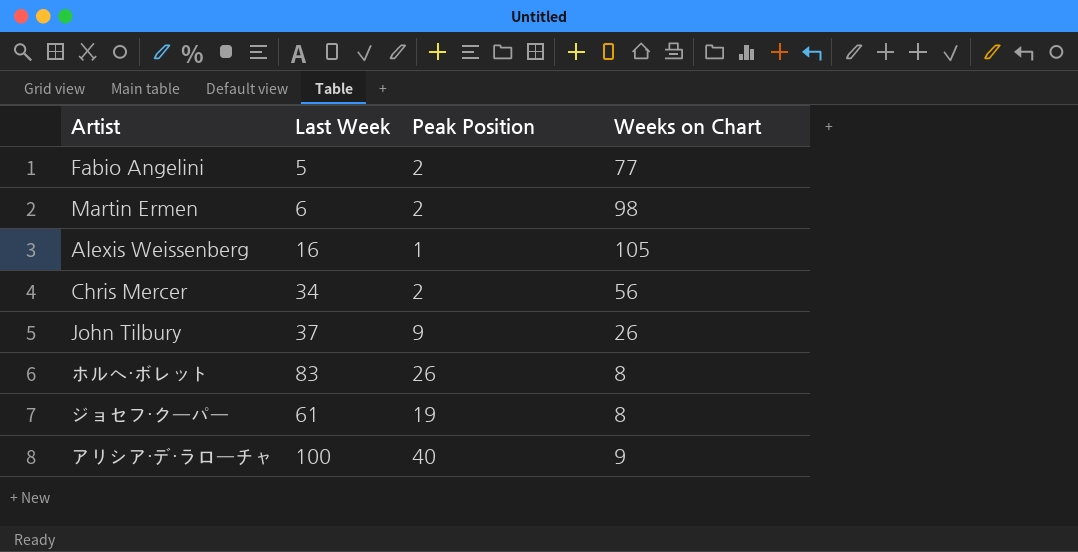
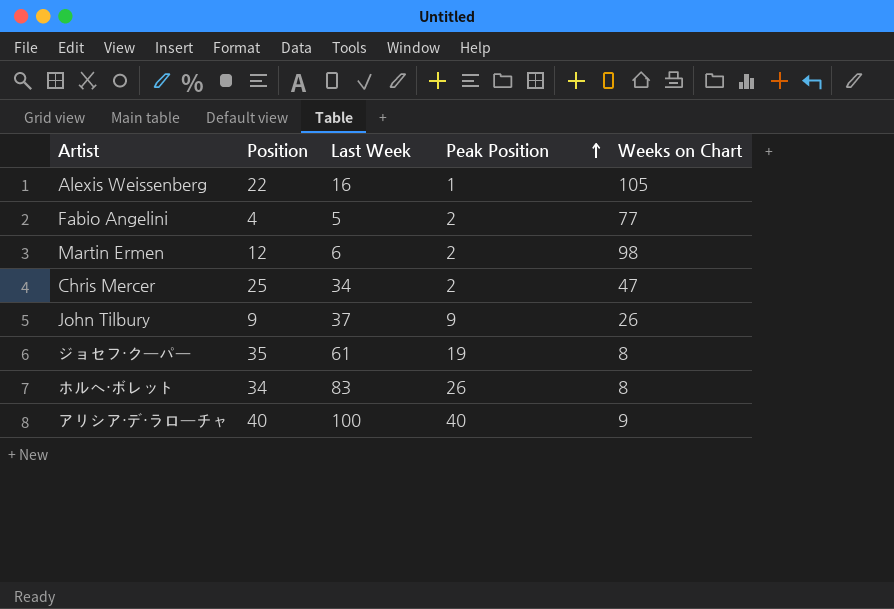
row order: none -> Peak Position ascending
column Position | position: none -> 2
Chris Mercer | Weeks on Chart: 56 -> 47

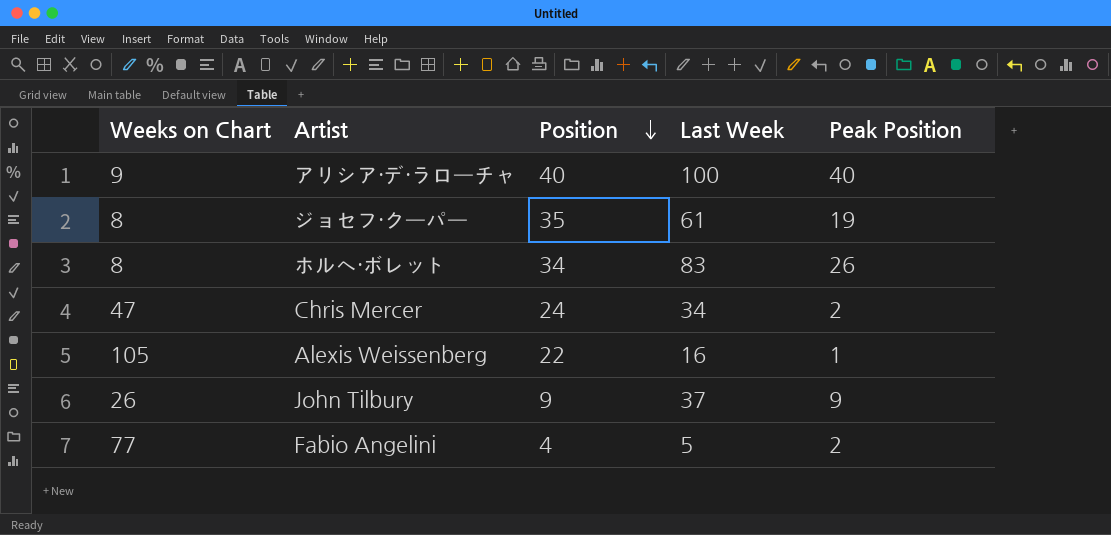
row order: Peak Position ascending -> Position descending
column Weeks on Chart | position: 5 -> 1
row Martin Ermen: 12 | 6 | 2 | 98 -> none
Chris Mercer | Position: 25 -> 24

